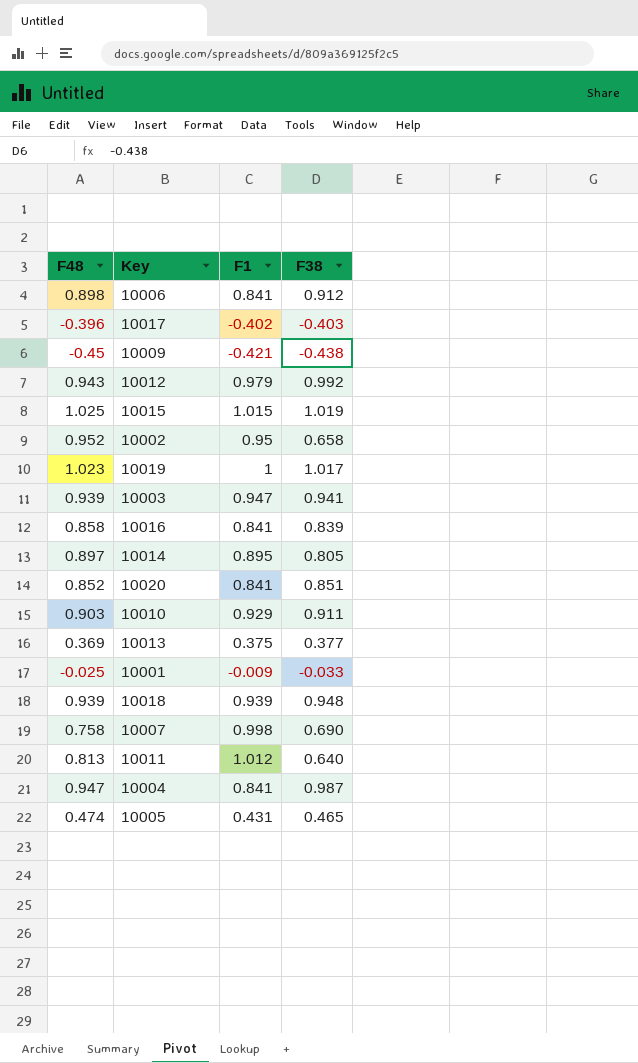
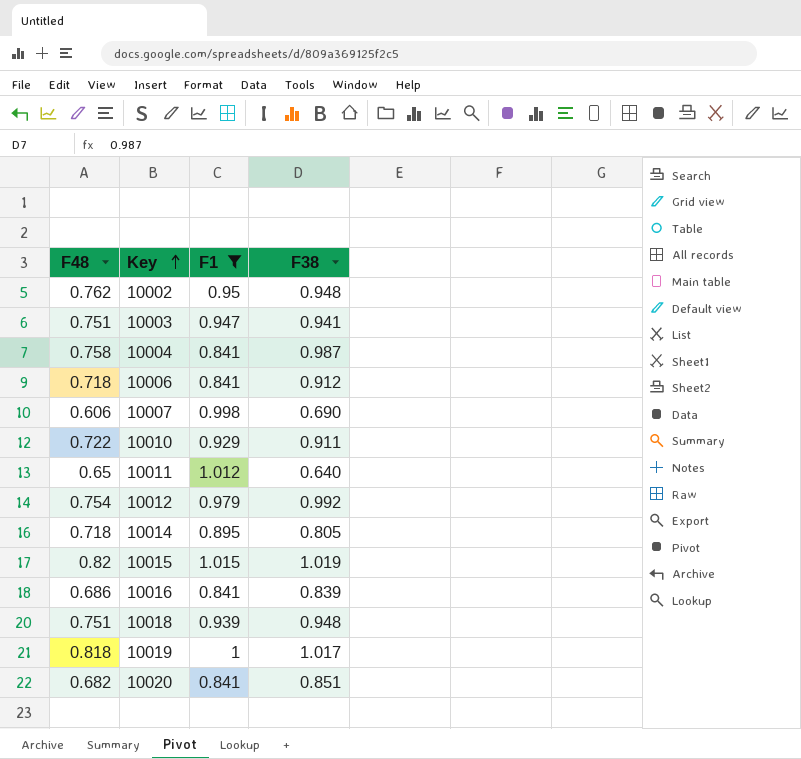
filter: none -> F1 >= 0.841
row order: none -> Key ascending
10002 | F48: 0.952 -> 0.762
10002 | F38: 0.658 -> 0.948
10003 | F48: 0.939 -> 0.751
10004 | F48: 0.947 -> 0.758
10006 | F48: 0.898 -> 0.718
10007 | F48: 0.758 -> 0.606
10010 | F48: 0.903 -> 0.722
10011 | F48: 0.813 -> 0.65
10012 | F48: 0.943 -> 0.754
10014 | F48: 0.897 -> 0.718
10015 | F48: 1.025 -> 0.82
10016 | F48: 0.858 -> 0.686
10018 | F48: 0.939 -> 0.751
10019 | F48: 1.023 -> 0.818
10020 | F48: 0.852 -> 0.682

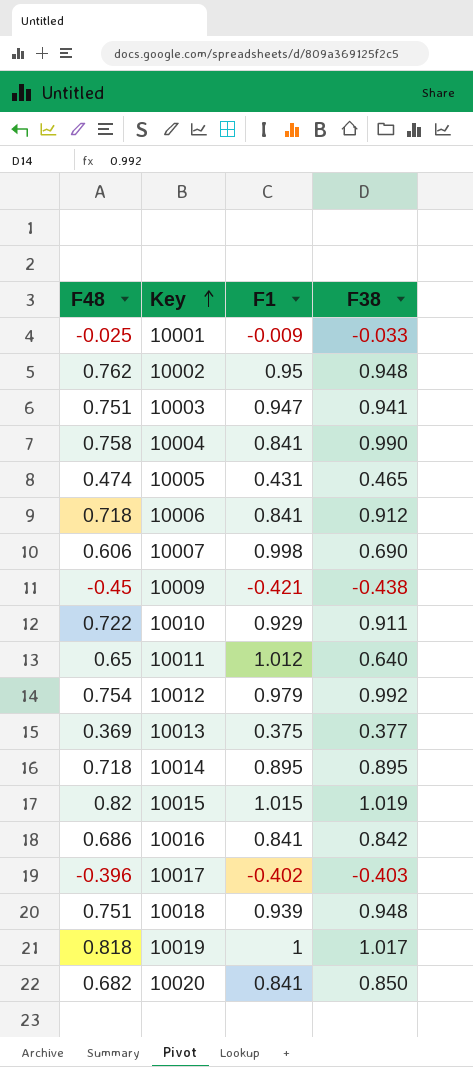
filter: F1 >= 0.841 -> none
10004 | F38: 0.987 -> 0.990
10014 | F38: 0.805 -> 0.895
10016 | F38: 0.839 -> 0.842
10020 | F38: 0.851 -> 0.850

